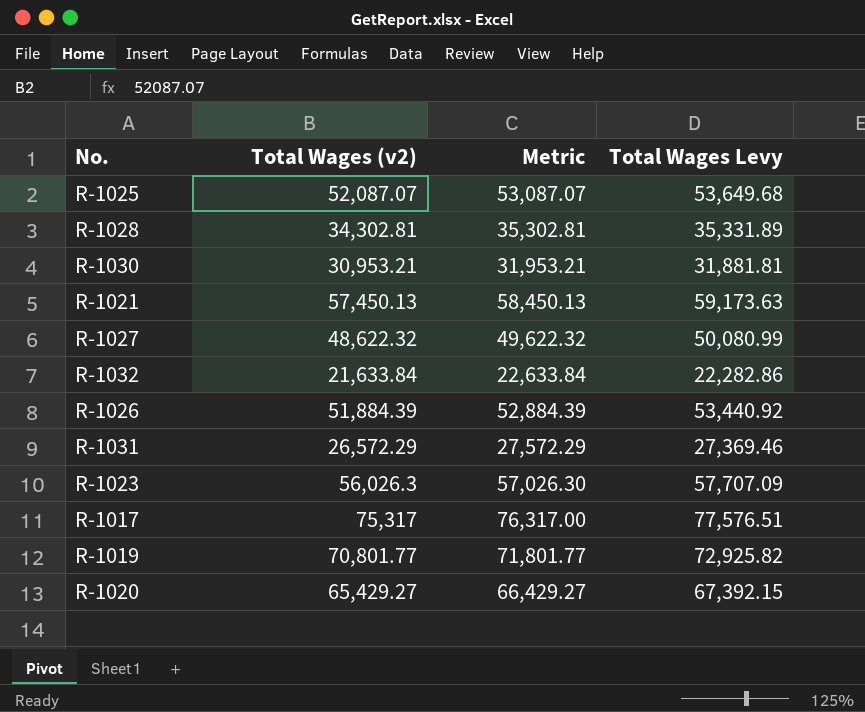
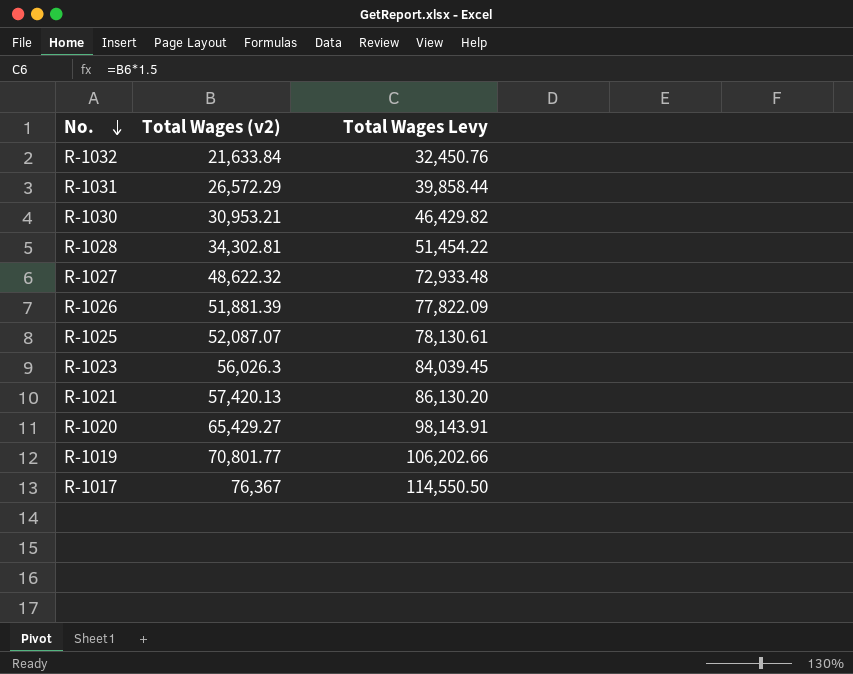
row order: none -> No. descending
column Metric | formula: [Total Wages (v2)] + 1000 -> none
column Total Wages Levy | formula: [Total Wages (v2)] * 1.03 -> [Total Wages (v2)] * 1.5
R-1026 | Total Wages (v2): 51,884.39 -> 51,881.39
R-1021 | Total Wages (v2): 57,450.13 -> 57,420.13
R-1017 | Total Wages (v2): 75,317 -> 76,367

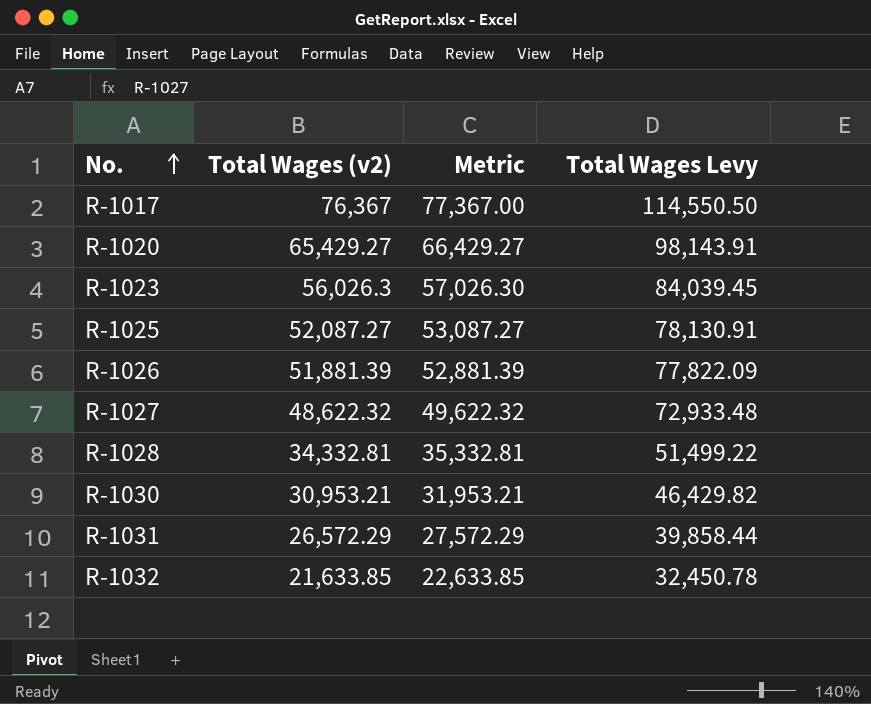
row order: No. descending -> No. ascending
column Metric | formula: none -> [Total Wages (v2)] + 1000
row R-1021: 57,420.13 | 86,130.20 -> none
row R-1019: 70,801.77 | 106,202.66 -> none
R-1025 | Total Wages (v2): 52,087.07 -> 52,087.27
R-1025 | Total Wages Levy: 78,130.61 -> 78,130.91
R-1028 | Total Wages (v2): 34,302.81 -> 34,332.81
R-1028 | Total Wages Levy: 51,454.22 -> 51,499.22
R-1032 | Total Wages (v2): 21,633.84 -> 21,633.85
R-1032 | Total Wages Levy: 32,450.76 -> 32,450.78

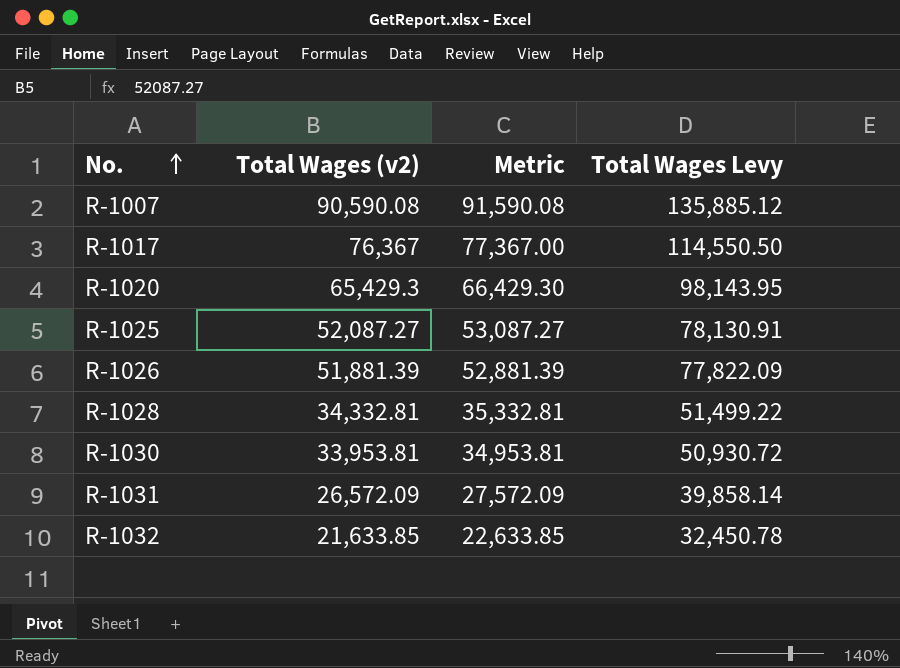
row R-1023: 56,026.3 | 57,026.30 | 84,039.45 -> none
row R-1027: 48,622.32 | 49,622.32 | 72,933.48 -> none
row R-1007: none -> 90,590.08 | 91,590.08 | 135,885.12
R-1020 | Total Wages (v2): 65,429.27 -> 65,429.3
R-1020 | Metric: 66,429.27 -> 66,429.30
R-1020 | Total Wages Levy: 98,143.91 -> 98,143.95
R-1030 | Total Wages (v2): 30,953.21 -> 33,953.81
R-1030 | Metric: 31,953.21 -> 34,953.81
R-1030 | Total Wages Levy: 46,429.82 -> 50,930.72
R-1031 | Total Wages (v2): 26,572.29 -> 26,572.09
R-1031 | Metric: 27,572.29 -> 27,572.09
R-1031 | Total Wages Levy: 39,858.44 -> 39,858.14

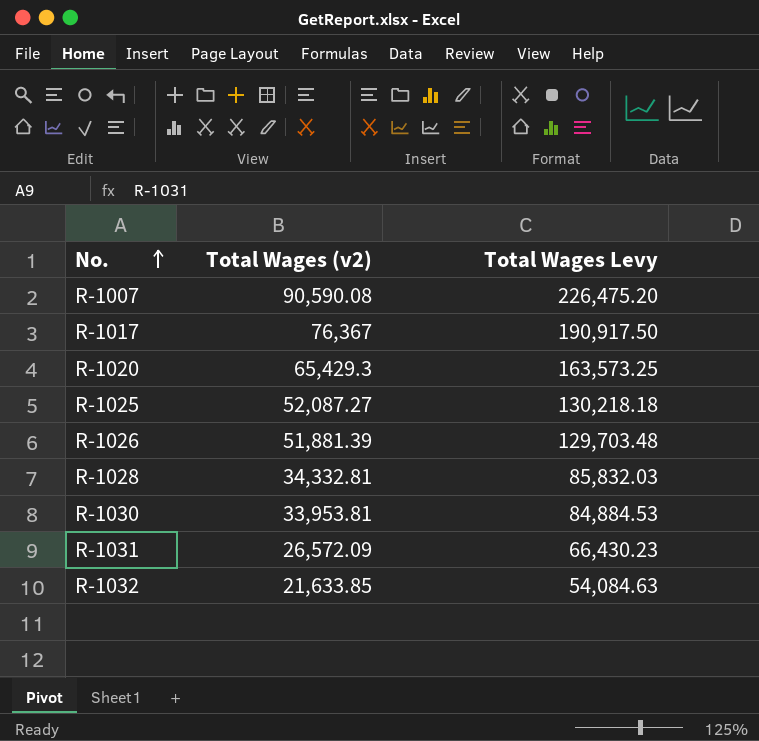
column Metric | formula: [Total Wages (v2)] + 1000 -> none
column Total Wages Levy | formula: [Total Wages (v2)] * 1.5 -> [Total Wages (v2)] * 2.5

